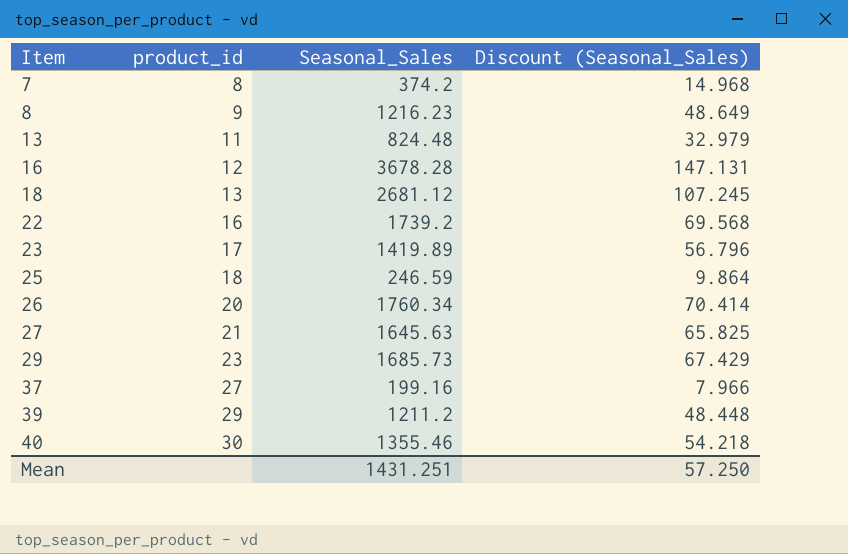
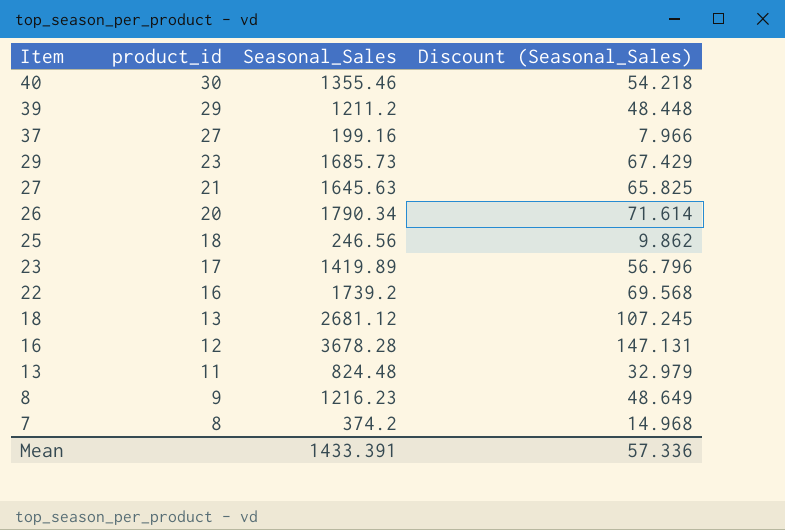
row order: Item ascending -> Item descending
26 | Seasonal_Sales: 1760.34 -> 1790.34
26 | Discount (Seasonal_Sales): 70.414 -> 71.614
25 | Seasonal_Sales: 246.59 -> 246.56
25 | Discount (Seasonal_Sales): 9.864 -> 9.862
Mean | Seasonal_Sales: 1431.251 -> 1433.391
Mean | Discount (Seasonal_Sales): 57.250 -> 57.336

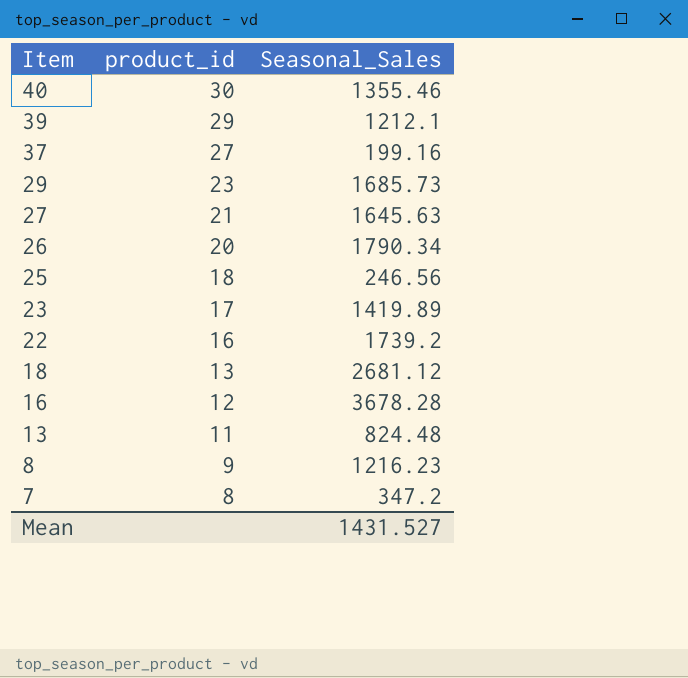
column Discount (Seasonal_Sales) | formula: [Seasonal_Sales] * 0.04 -> none
39 | Seasonal_Sales: 1211.2 -> 1212.1
7 | Seasonal_Sales: 374.2 -> 347.2
Mean | Seasonal_Sales: 1433.391 -> 1431.527

